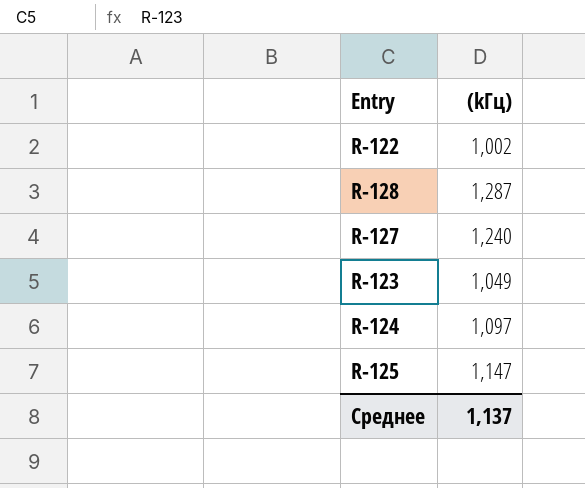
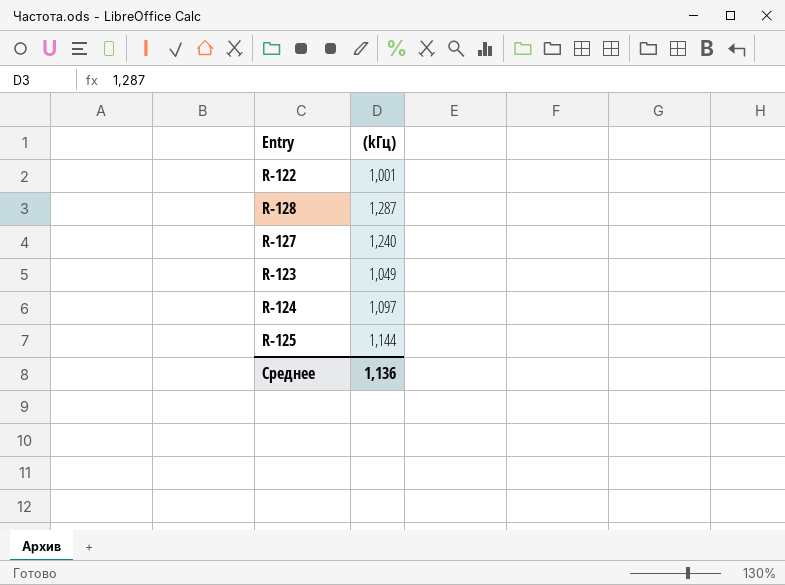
R-122 | (kГц): 1,002 -> 1,001
R-125 | (kГц): 1,147 -> 1,144
Среднее | (kГц): 1,137 -> 1,136

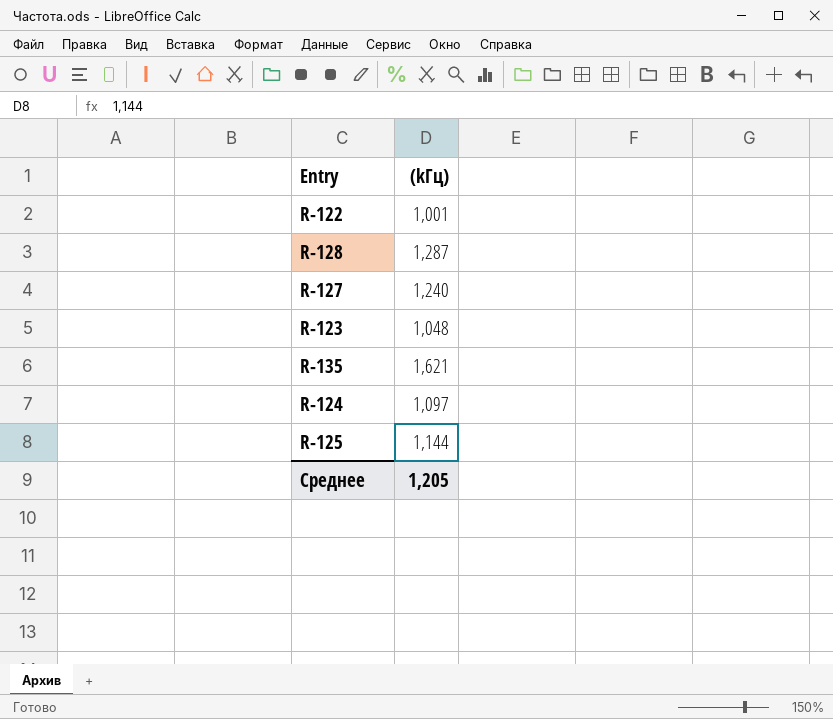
R-123 | (kГц): 1,049 -> 1,048
row R-135: none -> 1,621
Среднее | (kГц): 1,136 -> 1,205

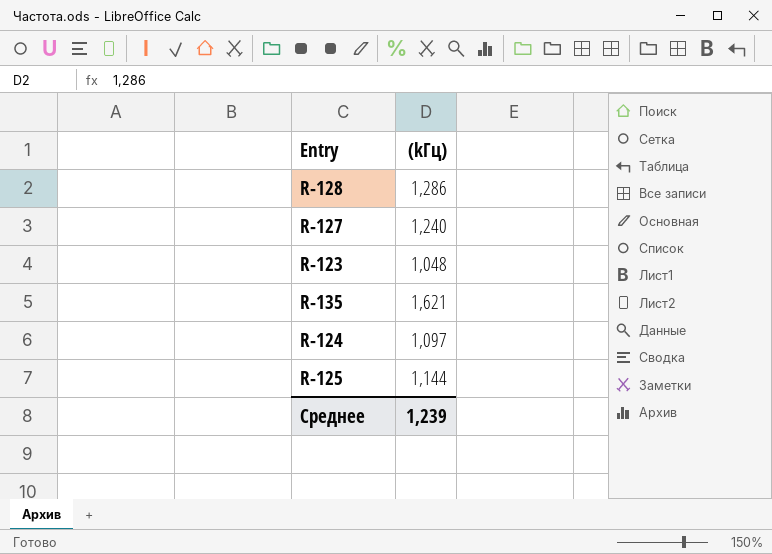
row R-122: 1,001 -> none
R-128 | (kГц): 1,287 -> 1,286
Среднее | (kГц): 1,205 -> 1,239

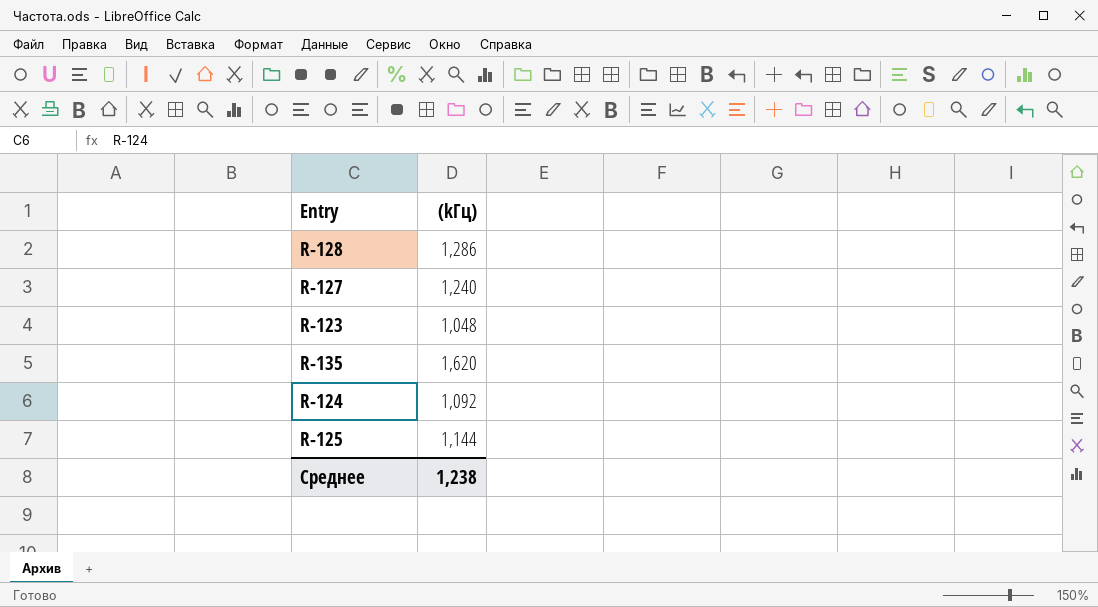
R-135 | (kГц): 1,621 -> 1,620
R-124 | (kГц): 1,097 -> 1,092
Среднее | (kГц): 1,239 -> 1,238

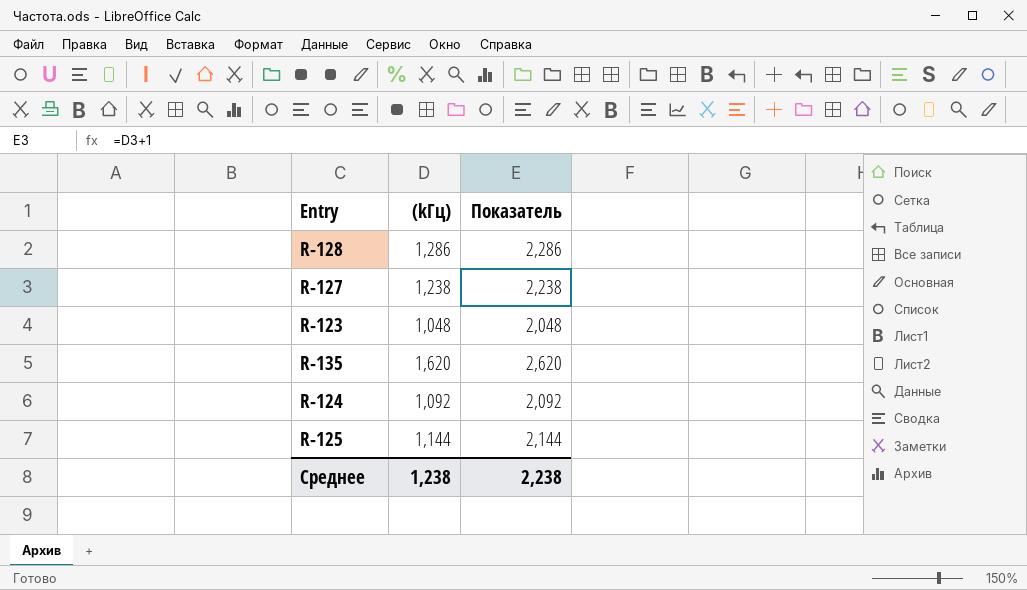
column Показатель | formula: none -> [(kГц)] + 1
R-127 | (kГц): 1,240 -> 1,238

